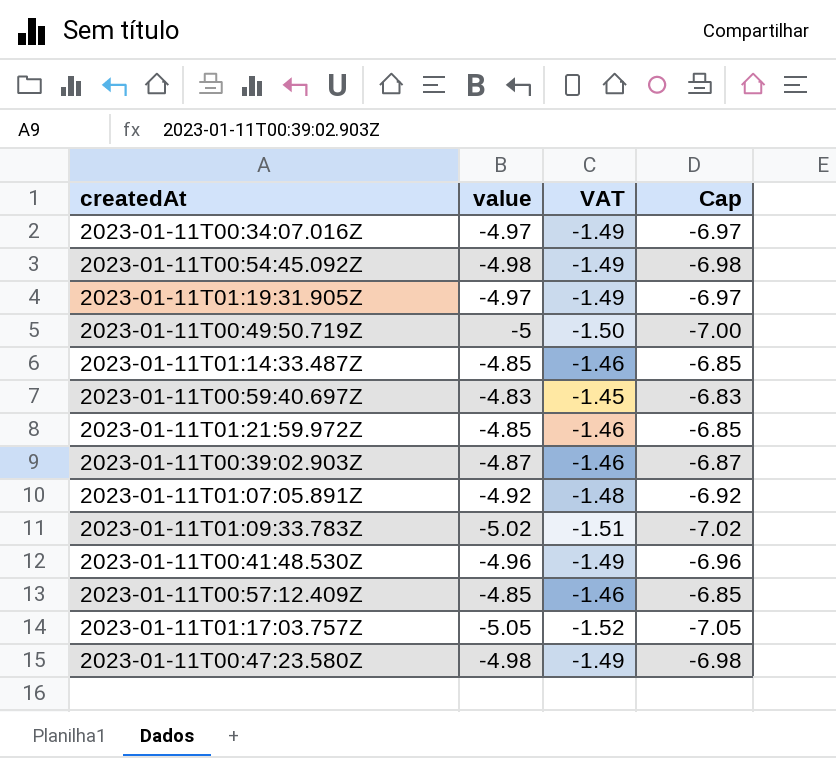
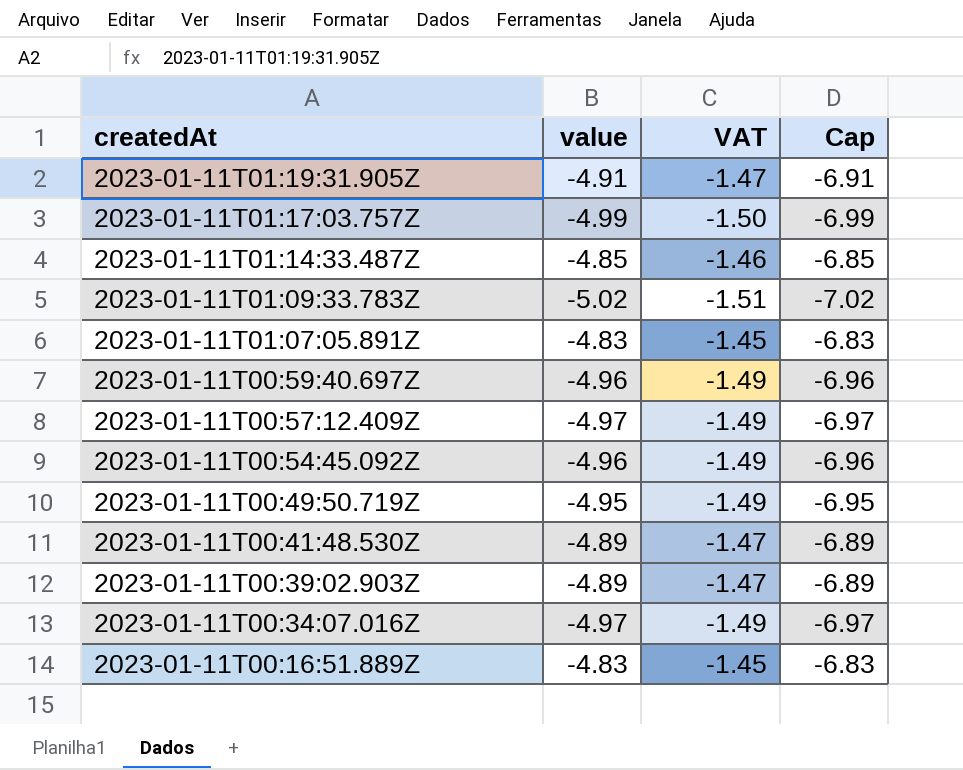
row order: none -> createdAt descending
row 2023-01-11T01:21:59.972Z: -4.85 | -1.46 | -6.85 -> none
row 2023-01-11T00:47:23.580Z: -4.98 | -1.49 | -6.98 -> none
2023-01-11T01:19:31.905Z | value: -4.97 -> -4.91
2023-01-11T01:19:31.905Z | VAT: -1.49 -> -1.47
2023-01-11T01:19:31.905Z | Cap: -6.97 -> -6.91
2023-01-11T01:17:03.757Z | value: -5.05 -> -4.99
2023-01-11T01:17:03.757Z | VAT: -1.52 -> -1.50
2023-01-11T01:17:03.757Z | Cap: -7.05 -> -6.99
2023-01-11T01:07:05.891Z | value: -4.92 -> -4.83
2023-01-11T01:07:05.891Z | VAT: -1.48 -> -1.45
2023-01-11T01:07:05.891Z | Cap: -6.92 -> -6.83
2023-01-11T00:59:40.697Z | value: -4.83 -> -4.96
2023-01-11T00:59:40.697Z | VAT: -1.45 -> -1.49
2023-01-11T00:59:40.697Z | Cap: -6.83 -> -6.96
2023-01-11T00:57:12.409Z | value: -4.85 -> -4.97
2023-01-11T00:57:12.409Z | VAT: -1.46 -> -1.49
2023-01-11T00:57:12.409Z | Cap: -6.85 -> -6.97
2023-01-11T00:54:45.092Z | value: -4.98 -> -4.96
2023-01-11T00:54:45.092Z | Cap: -6.98 -> -6.96
2023-01-11T00:49:50.719Z | value: -5 -> -4.95
2023-01-11T00:49:50.719Z | VAT: -1.50 -> -1.49
2023-01-11T00:49:50.719Z | Cap: -7.00 -> -6.95
2023-01-11T00:41:48.530Z | value: -4.96 -> -4.89
2023-01-11T00:41:48.530Z | VAT: -1.49 -> -1.47
2023-01-11T00:41:48.530Z | Cap: -6.96 -> -6.89
2023-01-11T00:39:02.903Z | value: -4.87 -> -4.89
2023-01-11T00:39:02.903Z | VAT: -1.46 -> -1.47
2023-01-11T00:39:02.903Z | Cap: -6.87 -> -6.89
row 2023-01-11T00:16:51.889Z: none -> -4.83 | -1.45 | -6.83

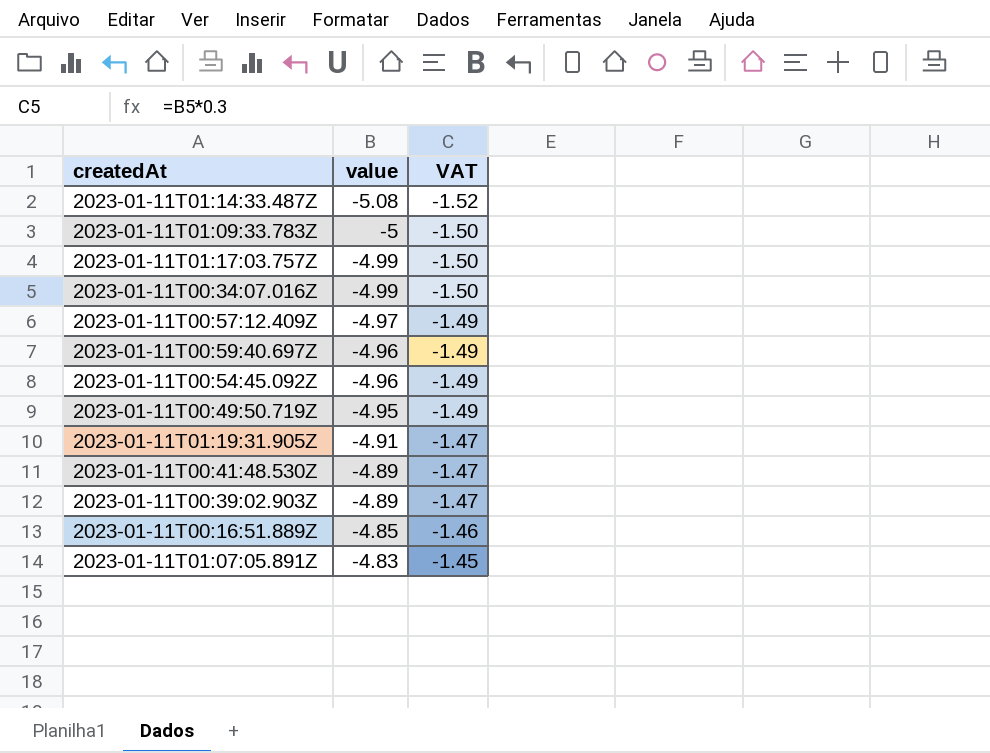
row order: createdAt descending -> value ascending
column Cap | formula: [value] - 2 -> none
2023-01-11T01:14:33.487Z | value: -4.85 -> -5.08
2023-01-11T01:14:33.487Z | VAT: -1.46 -> -1.52
2023-01-11T01:09:33.783Z | value: -5.02 -> -5
2023-01-11T01:09:33.783Z | VAT: -1.51 -> -1.50
2023-01-11T00:34:07.016Z | value: -4.97 -> -4.99
2023-01-11T00:34:07.016Z | VAT: -1.49 -> -1.50
2023-01-11T00:16:51.889Z | value: -4.83 -> -4.85
2023-01-11T00:16:51.889Z | VAT: -1.45 -> -1.46

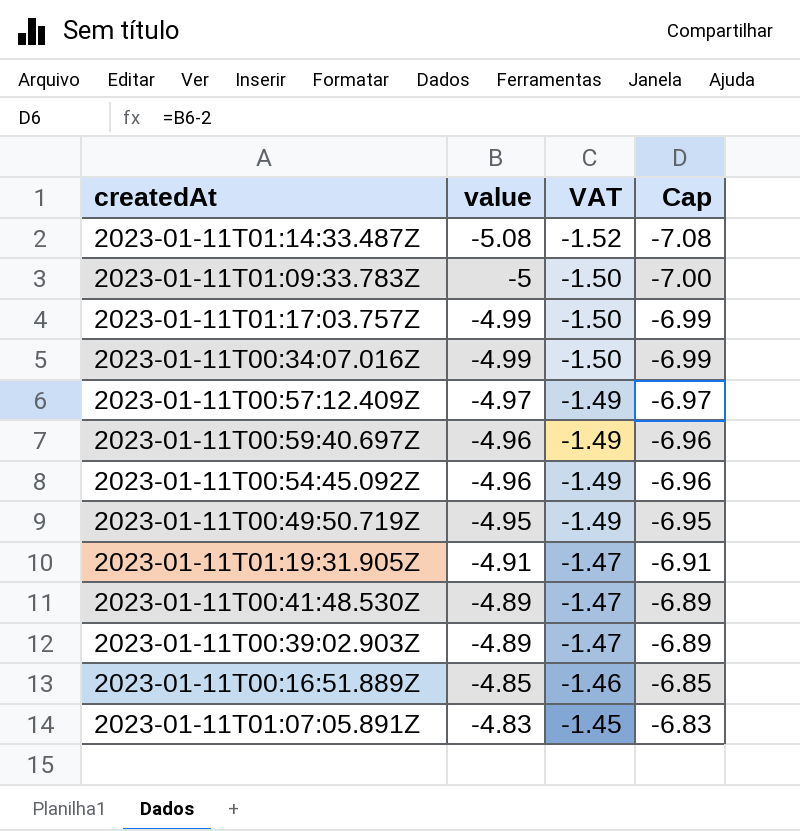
column Cap | formula: none -> [value] - 2

